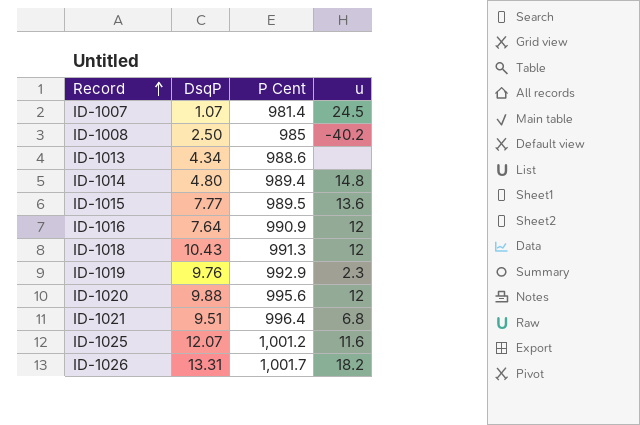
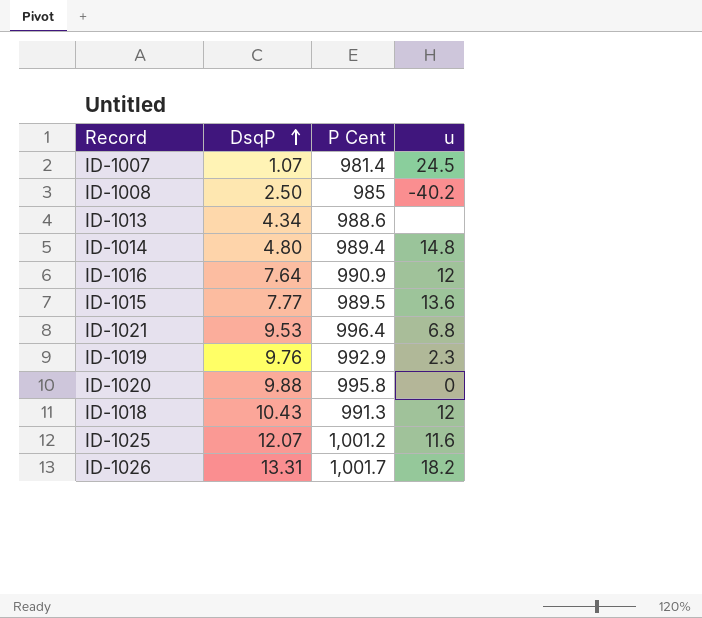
row order: Record ascending -> DsqP ascending
ID-1021 | DsqP: 9.51 -> 9.53
ID-1020 | P Cent: 995.6 -> 995.8
ID-1020 | u: 12 -> 0

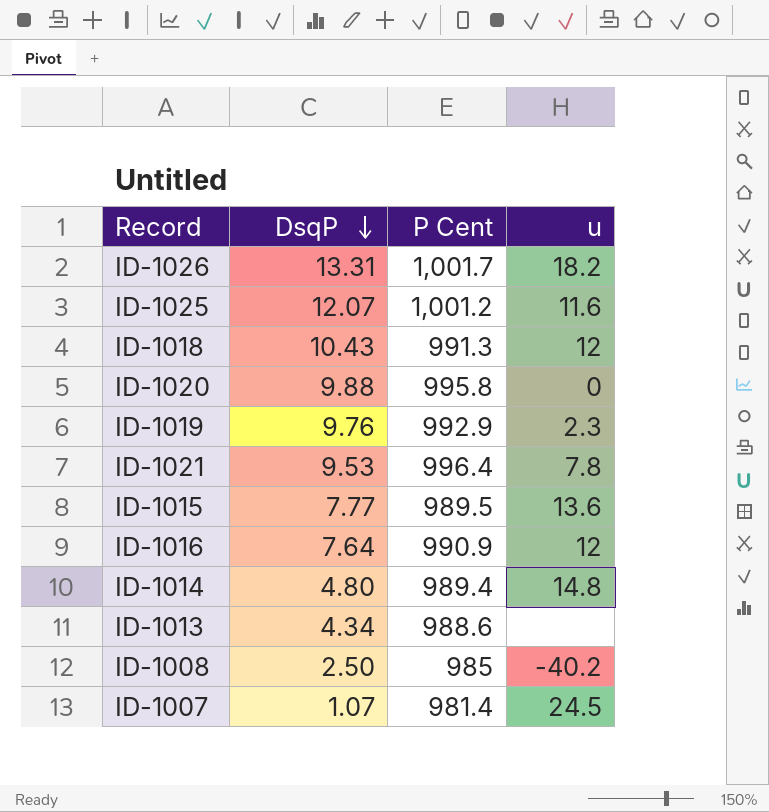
row order: DsqP ascending -> DsqP descending
ID-1021 | u: 6.8 -> 7.8

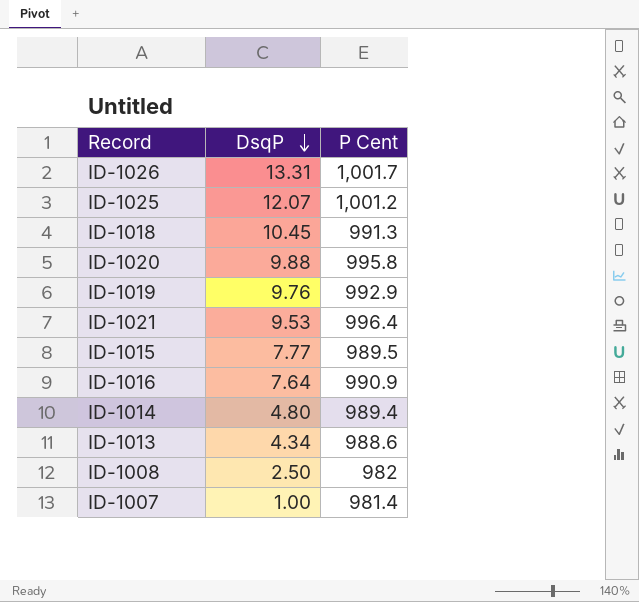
column u | position: 4 -> none
ID-1018 | DsqP: 10.43 -> 10.45
ID-1008 | P Cent: 985 -> 982
ID-1007 | DsqP: 1.07 -> 1.00

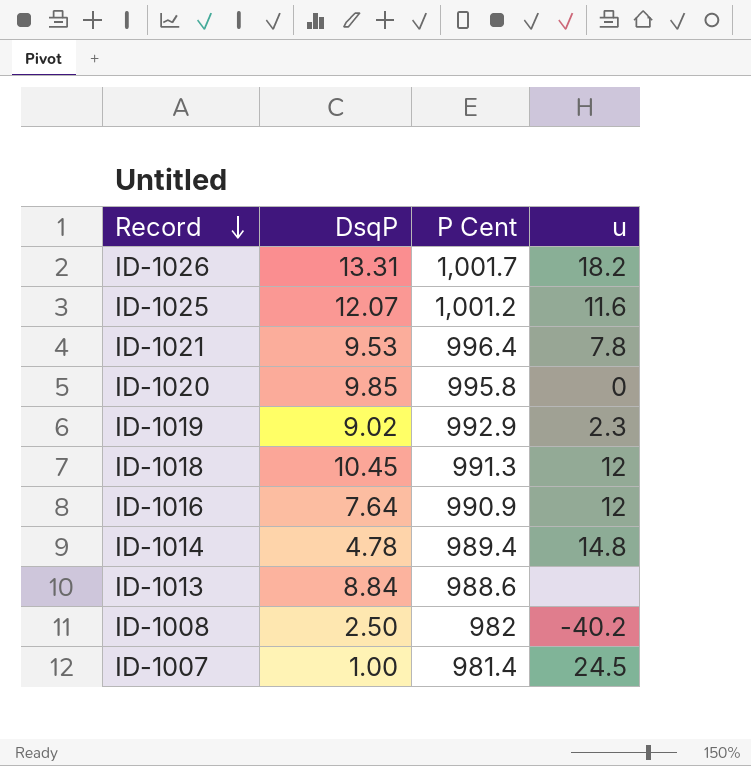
row order: DsqP descending -> Record descending
column u | position: none -> 4
row ID-1015: 7.77 | 989.5 -> none
ID-1020 | DsqP: 9.88 -> 9.85
ID-1019 | DsqP: 9.76 -> 9.02
ID-1014 | DsqP: 4.80 -> 4.78
ID-1013 | DsqP: 4.34 -> 8.84

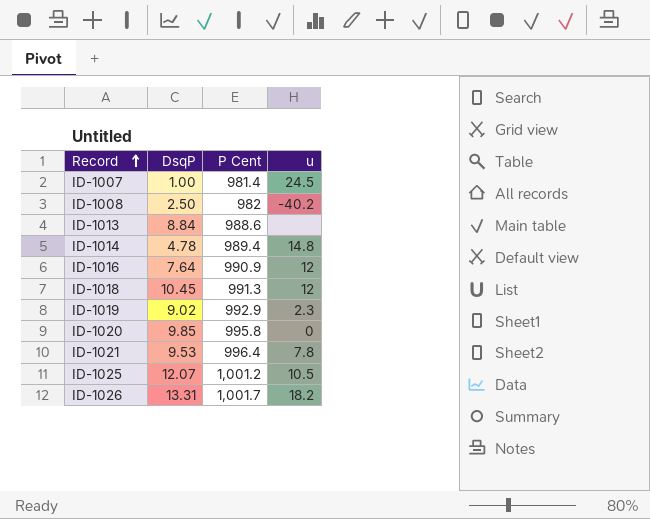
row order: Record descending -> Record ascending
ID-1025 | u: 11.6 -> 10.5

